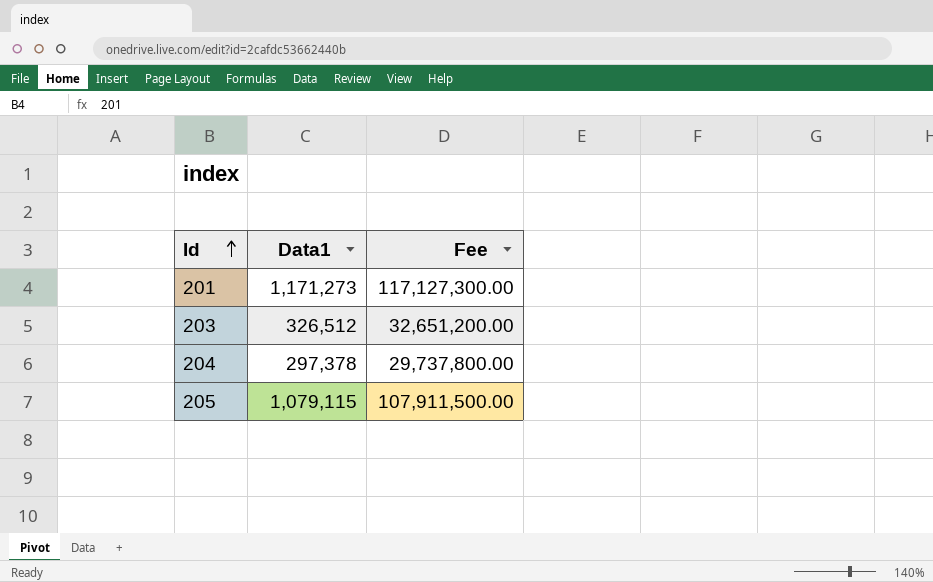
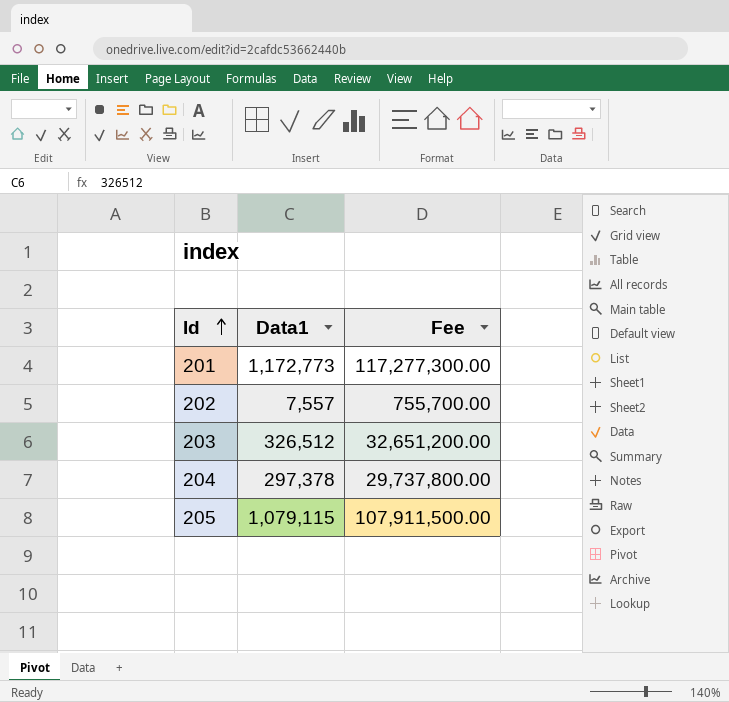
201 | Data1: 1,171,273 -> 1,172,773
201 | Fee: 117,127,300.00 -> 117,277,300.00
row 202: none -> 7,557 | 755,700.00

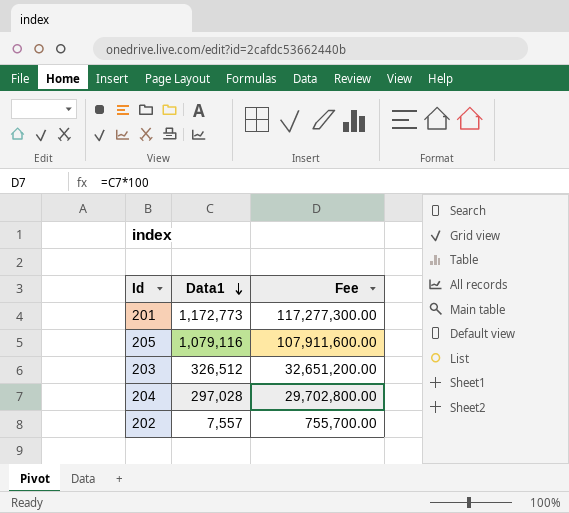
row order: Id ascending -> Data1 descending
205 | Data1: 1,079,115 -> 1,079,116
205 | Fee: 107,911,500.00 -> 107,911,600.00
204 | Data1: 297,378 -> 297,028
204 | Fee: 29,737,800.00 -> 29,702,800.00

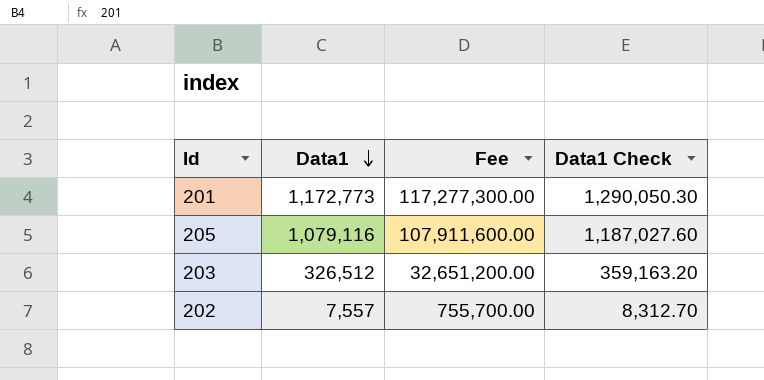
column Data1 Check | formula: none -> [Data1] * 1.1
row 204: 297,028 | 29,702,800.00 -> none

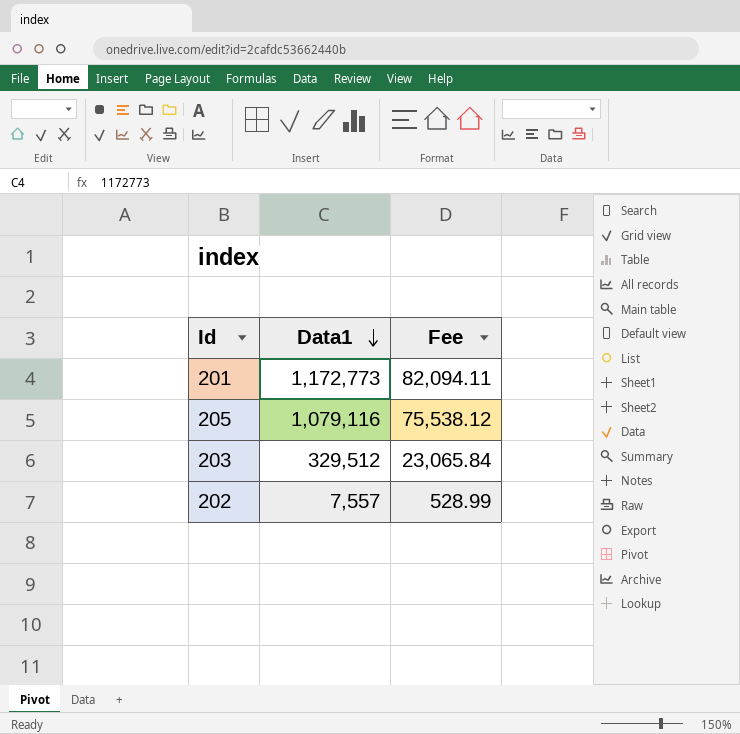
column Data1 Check | formula: [Data1] * 1.1 -> none
column Fee | formula: [Data1] * 100 -> [Data1] * 0.07
203 | Data1: 326,512 -> 329,512

